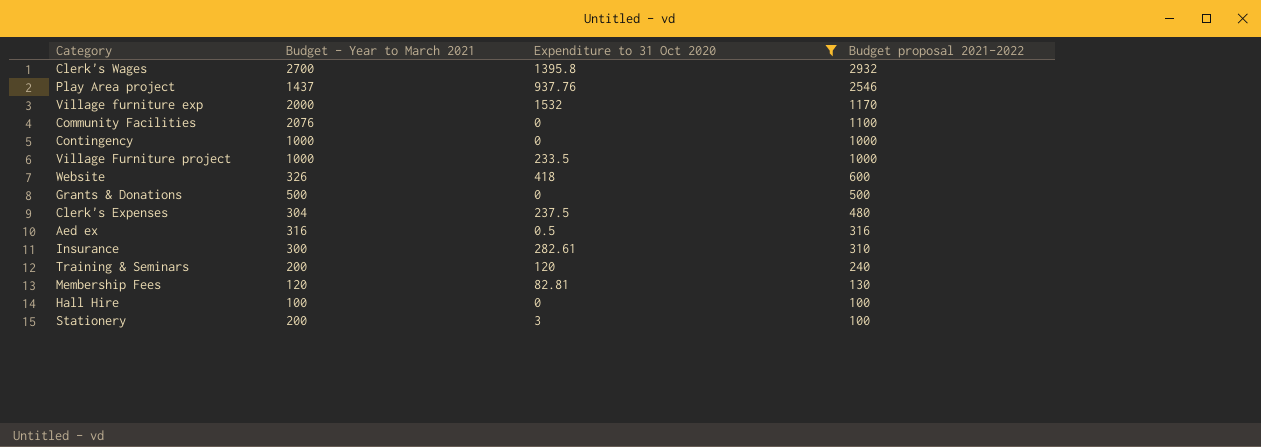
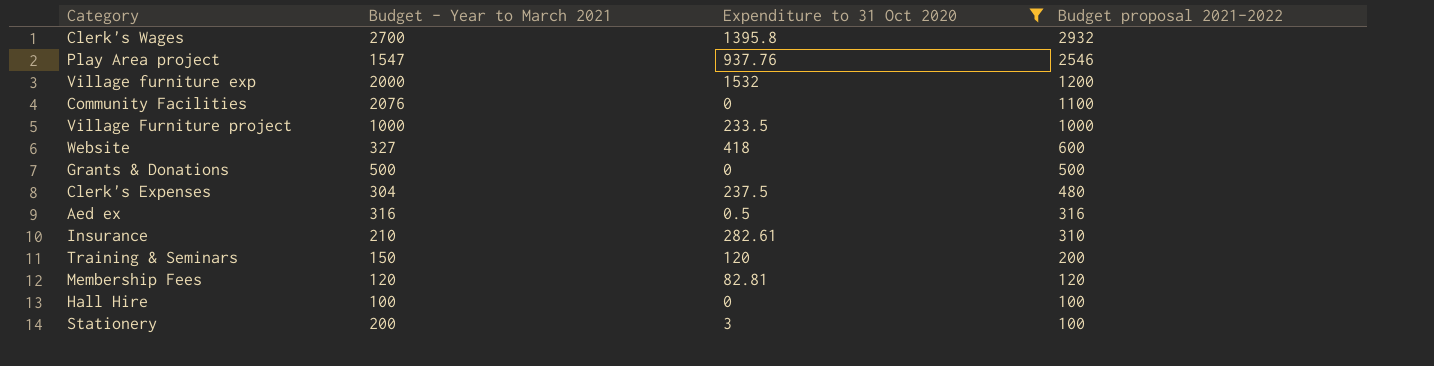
row Contingency: 1000 | 0 | 1000 -> none
Play Area project | Budget - Year to March 2021: 1437 -> 1547
Village furniture exp | Budget proposal 2021-2022: 1170 -> 1200
Website | Budget - Year to March 2021: 326 -> 327
Insurance | Budget - Year to March 2021: 300 -> 210
Training & Seminars | Budget - Year to March 2021: 200 -> 150
Training & Seminars | Budget proposal 2021-2022: 240 -> 200
Membership Fees | Budget proposal 2021-2022: 130 -> 120

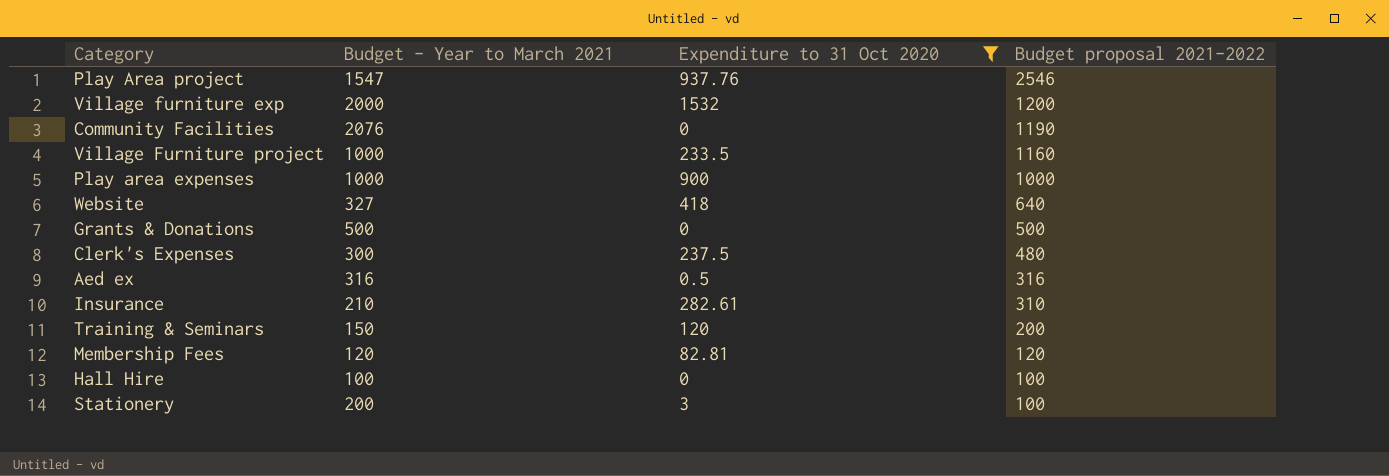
row Clerk's Wages: 2700 | 1395.8 | 2932 -> none
Community Facilities | Budget proposal 2021-2022: 1100 -> 1190
Village Furniture project | Budget proposal 2021-2022: 1000 -> 1160
row Play area expenses: none -> 1000 | 900 | 1000
Website | Budget proposal 2021-2022: 600 -> 640
Clerk's Expenses | Budget - Year to March 2021: 304 -> 300

